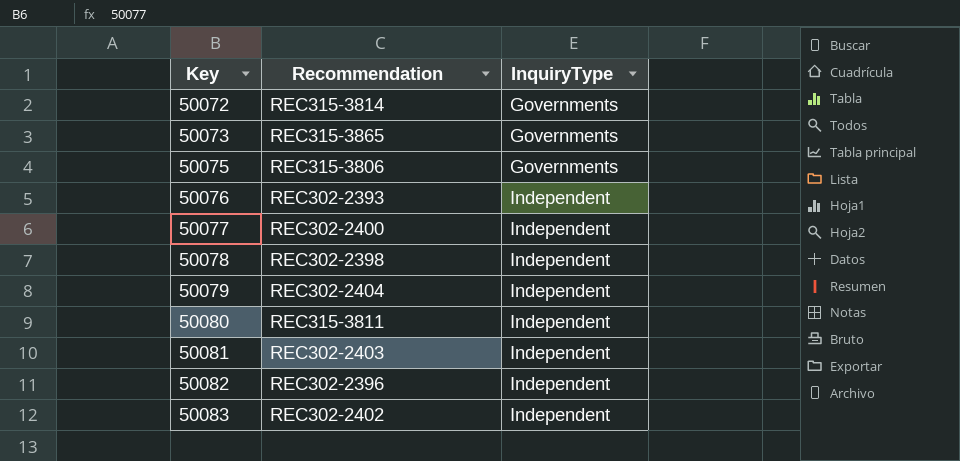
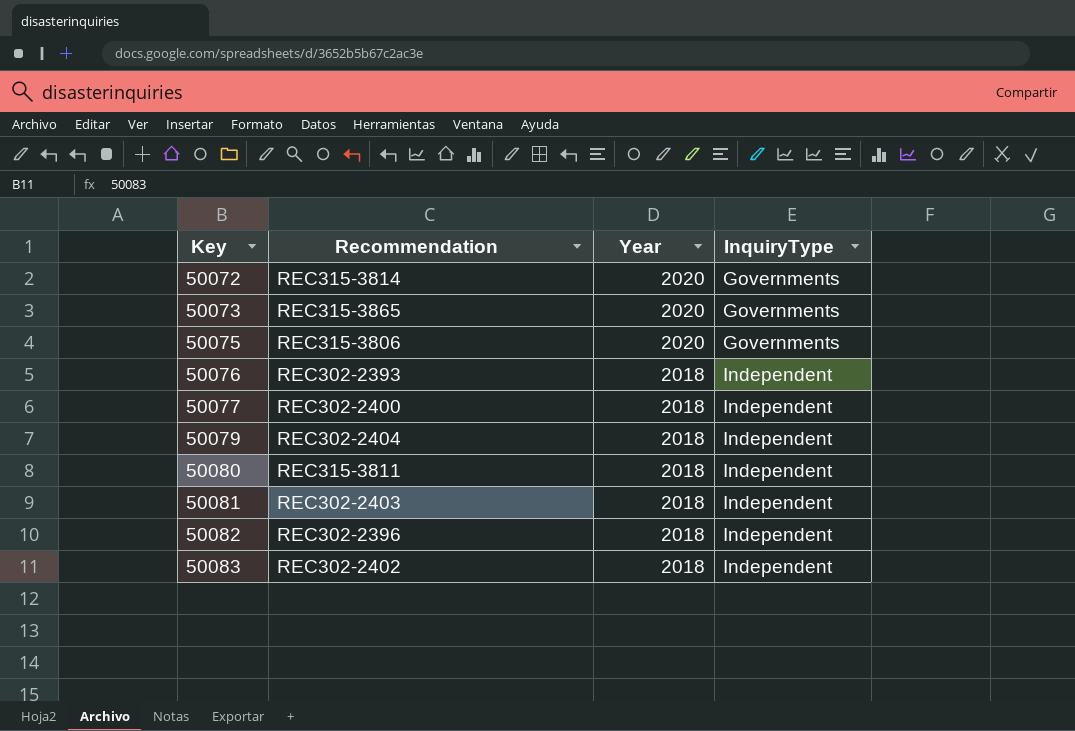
column Year | position: none -> 3
row 50078: REC302-2398 | Independent -> none

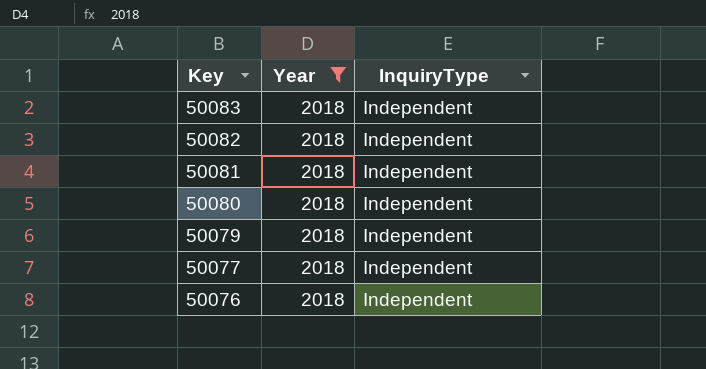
filter: none -> Year = 2018
row order: Key ascending -> Key descending
column Recommendation | position: 2 -> none

